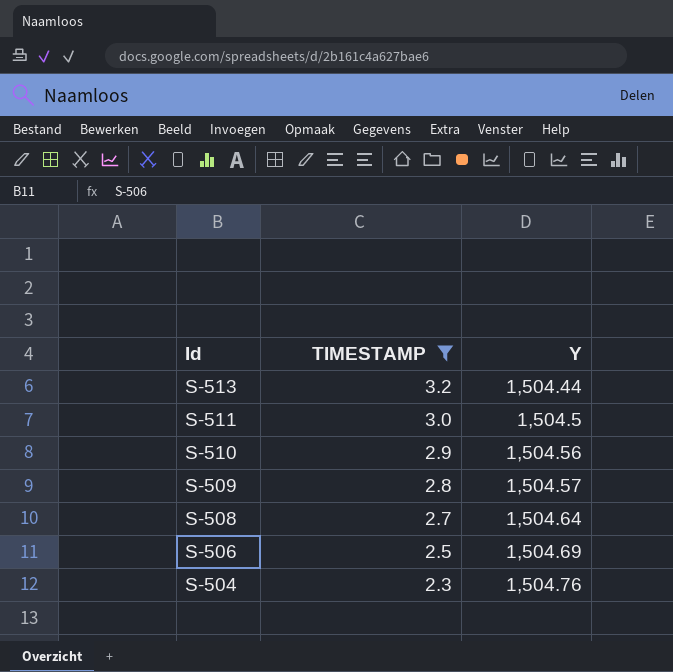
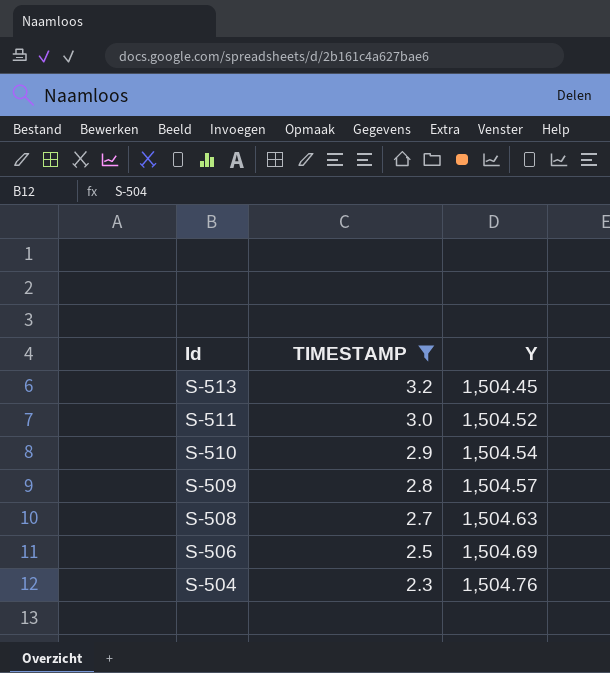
S-513 | Y: 1,504.44 -> 1,504.45
S-511 | Y: 1,504.5 -> 1,504.52
S-510 | Y: 1,504.56 -> 1,504.54
S-508 | Y: 1,504.64 -> 1,504.63

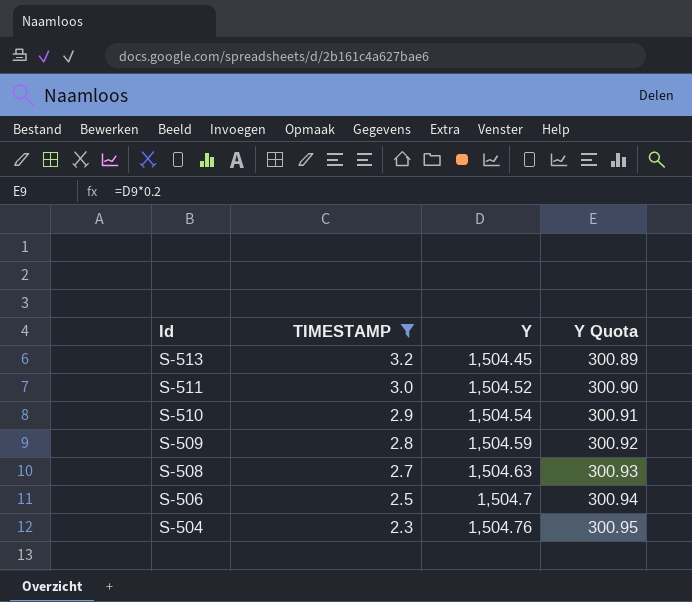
column Y Quota | formula: none -> [Y] * 0.2
S-509 | Y: 1,504.57 -> 1,504.59
S-506 | Y: 1,504.69 -> 1,504.7

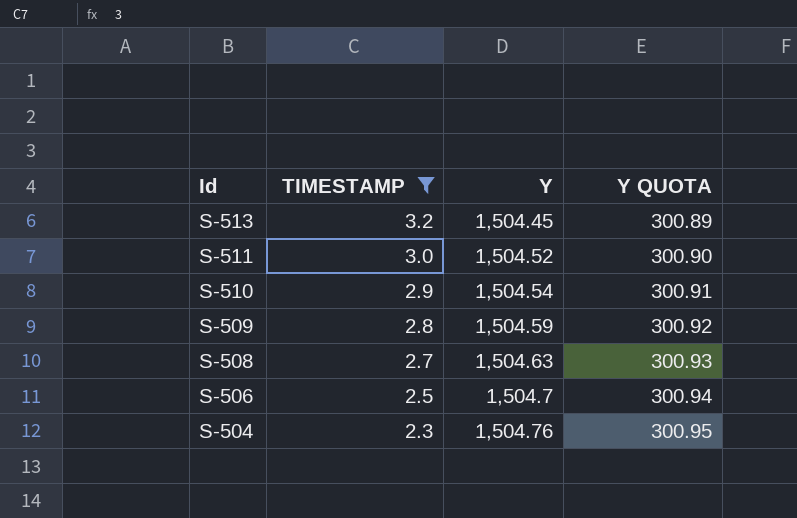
column name: Y Quota -> Y QUOTA

